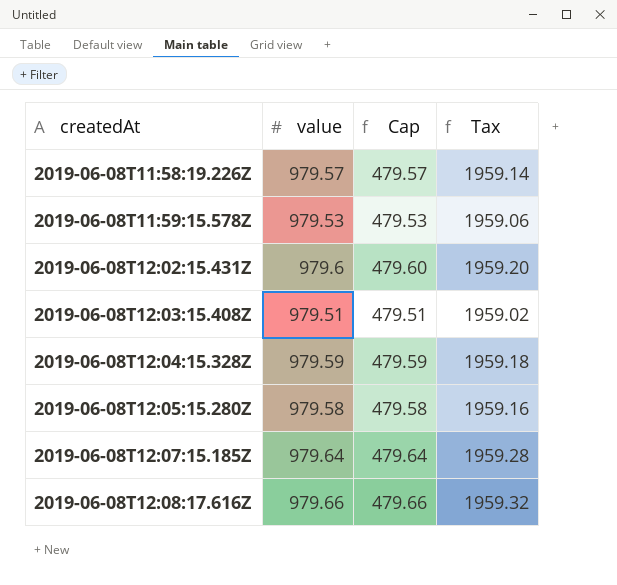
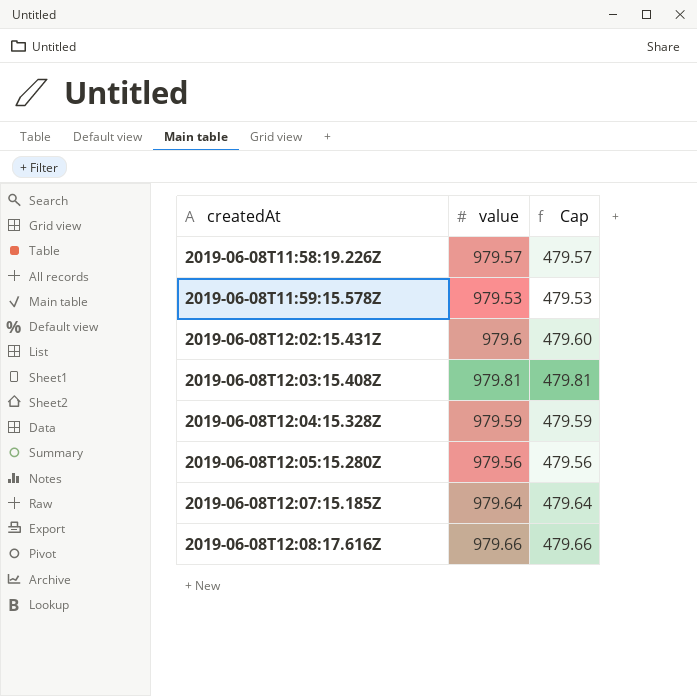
column Tax | formula: [value] * 2 -> none
2019-06-08T12:03:15.408Z | value: 979.51 -> 979.81
2019-06-08T12:03:15.408Z | Cap: 479.51 -> 479.81
2019-06-08T12:05:15.280Z | value: 979.58 -> 979.56
2019-06-08T12:05:15.280Z | Cap: 479.58 -> 479.56

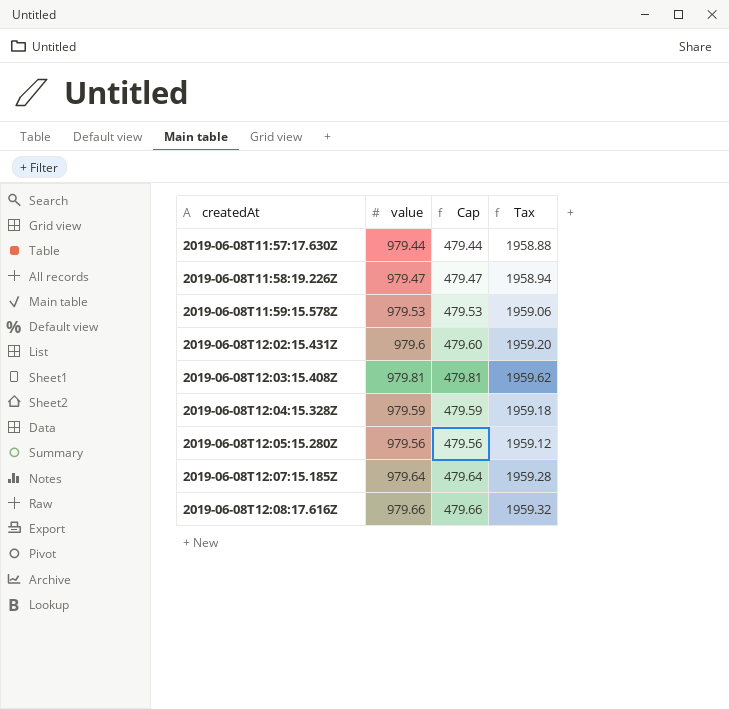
column Tax | formula: none -> [value] * 2
row 2019-06-08T11:57:17.630Z: none -> 979.44 | 479.44 | 1958.88
2019-06-08T11:58:19.226Z | value: 979.57 -> 979.47
2019-06-08T11:58:19.226Z | Cap: 479.57 -> 479.47

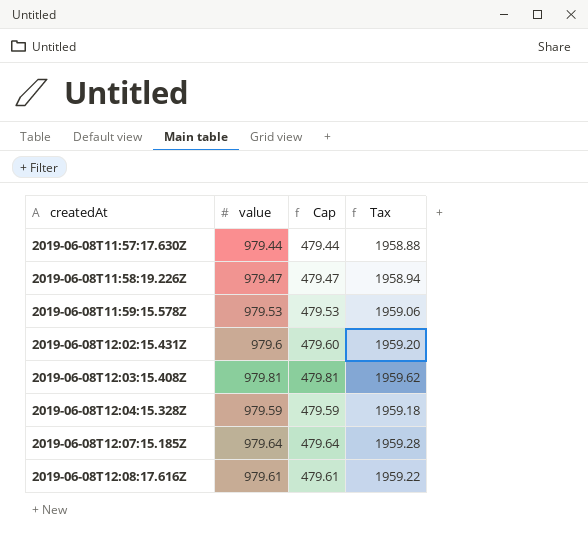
row 2019-06-08T12:05:15.280Z: 979.56 | 479.56 | 1959.12 -> none
2019-06-08T12:08:17.616Z | value: 979.66 -> 979.61
2019-06-08T12:08:17.616Z | Cap: 479.66 -> 479.61
2019-06-08T12:08:17.616Z | Tax: 1959.32 -> 1959.22

